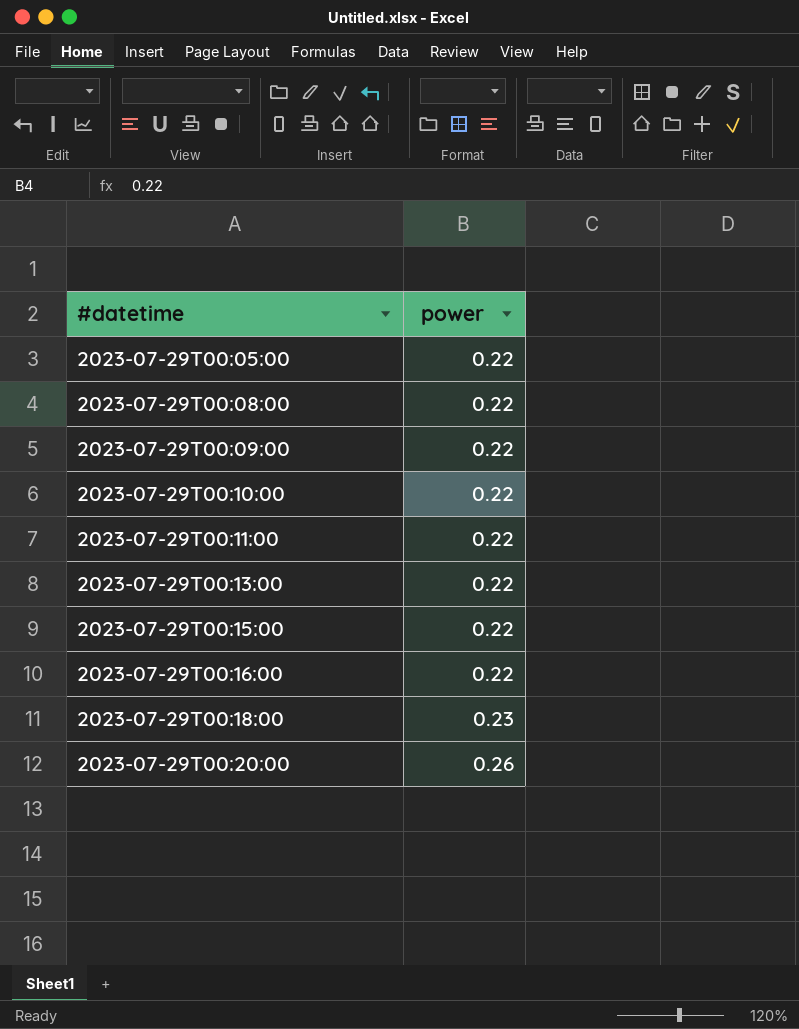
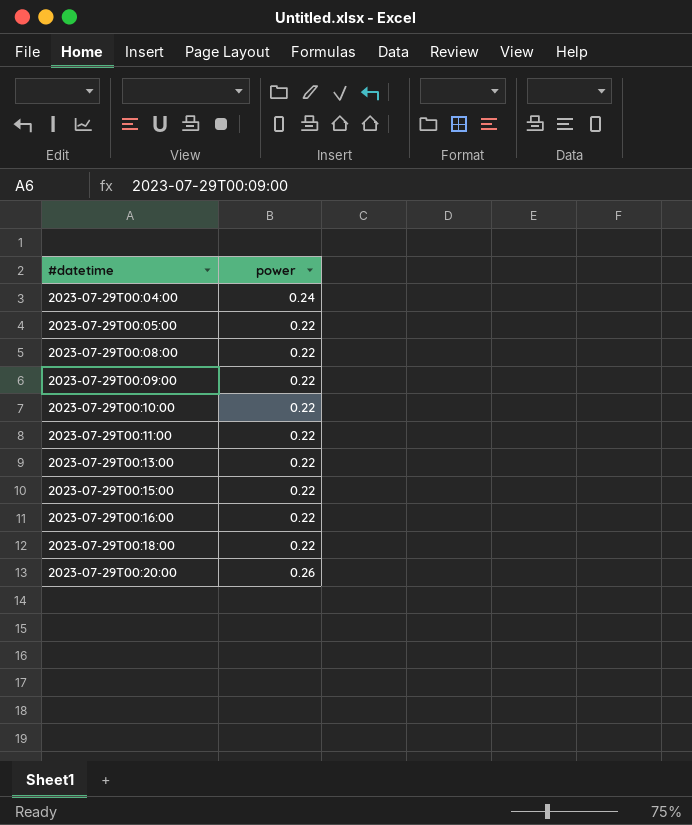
row 2023-07-29T00:04:00: none -> 0.24
2023-07-29T00:18:00 | power: 0.23 -> 0.22

